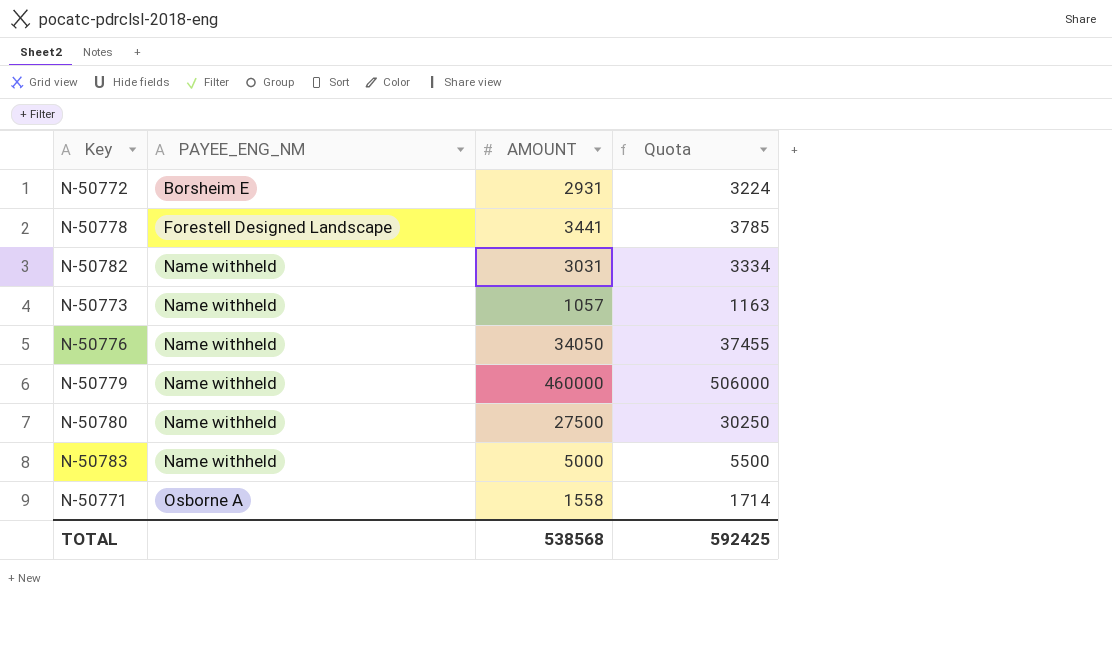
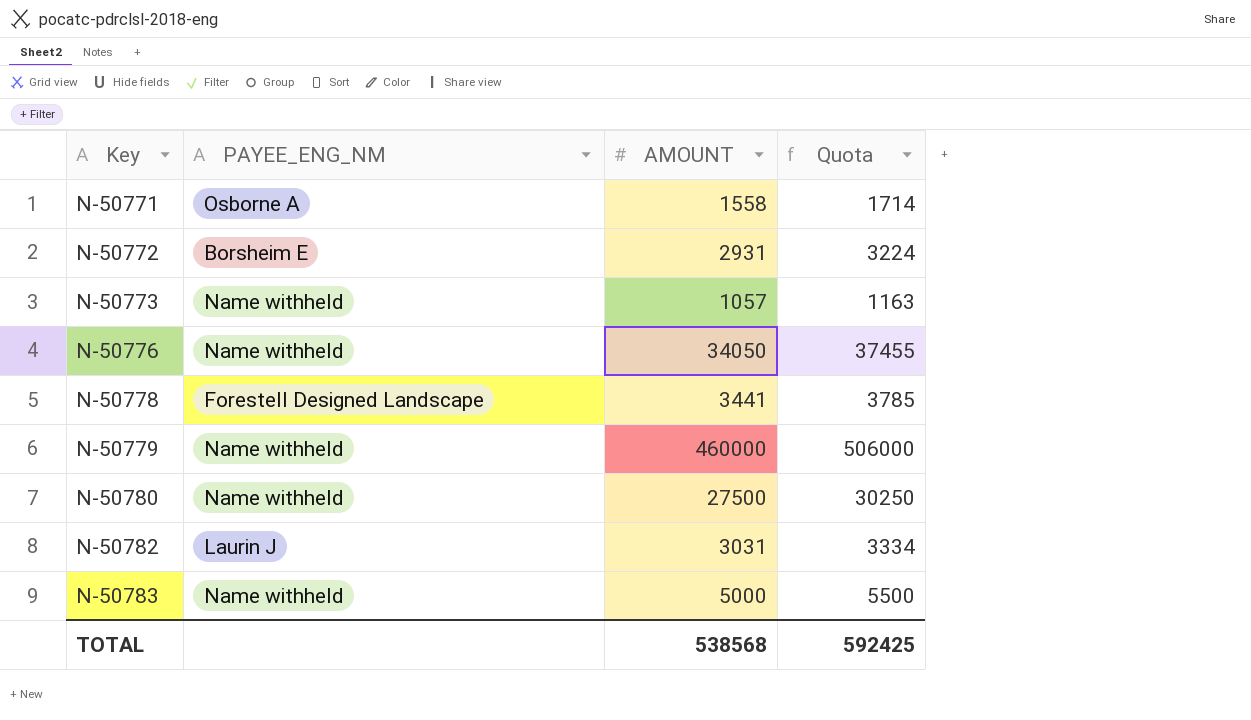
row order: PAYEE_ENG_NM ascending -> Key ascending
N-50782 | PAYEE_ENG_NM: Name withheld -> Laurin J

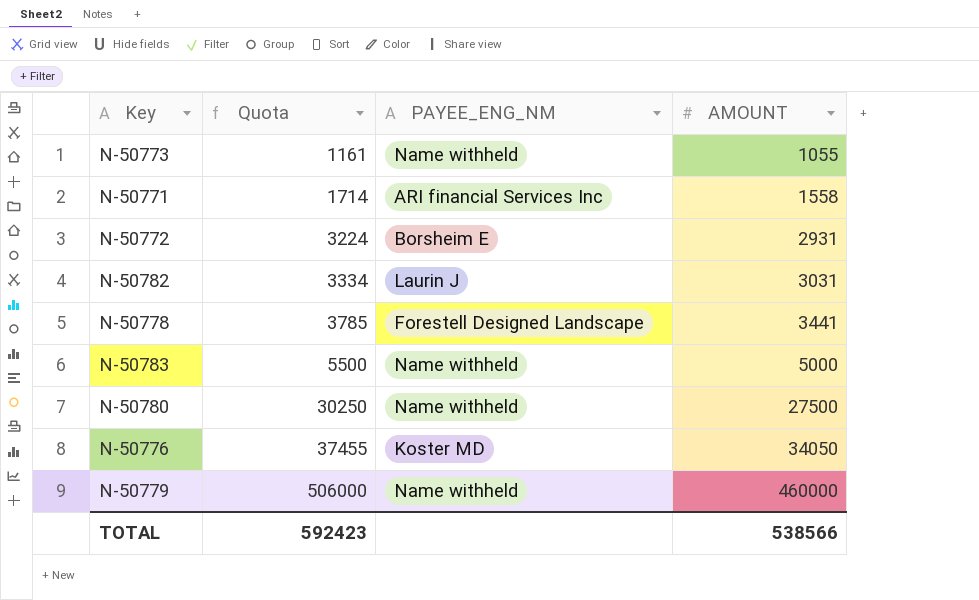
row order: Key ascending -> Quota ascending
column Quota | position: 4 -> 2
N-50773 | Quota: 1163 -> 1161
N-50773 | AMOUNT: 1057 -> 1055
N-50771 | PAYEE_ENG_NM: Osborne A -> ARI financial Services Inc
N-50776 | PAYEE_ENG_NM: Name withheld -> Koster MD
TOTAL | Quota: 592425 -> 592423
TOTAL | AMOUNT: 538568 -> 538566

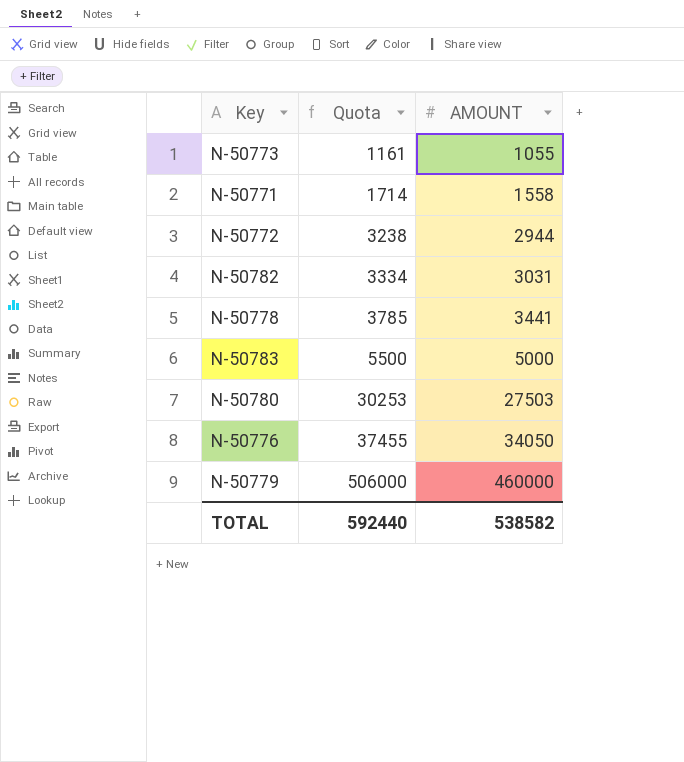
column PAYEE_ENG_NM | position: 3 -> none
N-50772 | Quota: 3224 -> 3238
N-50772 | AMOUNT: 2931 -> 2944
N-50780 | Quota: 30250 -> 30253
N-50780 | AMOUNT: 27500 -> 27503
TOTAL | Quota: 592423 -> 592440
TOTAL | AMOUNT: 538566 -> 538582

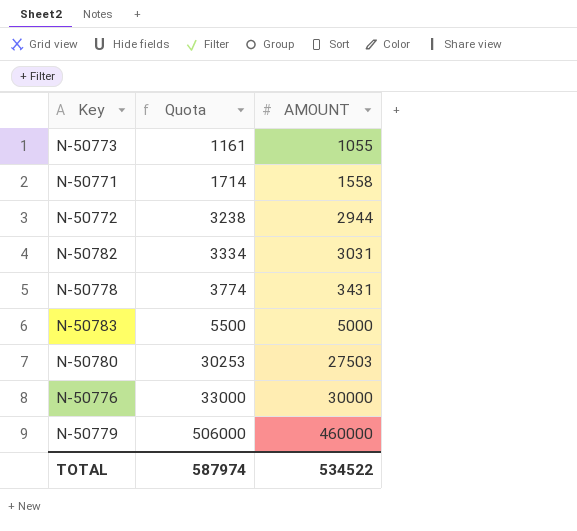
N-50778 | Quota: 3785 -> 3774
N-50778 | AMOUNT: 3441 -> 3431
N-50776 | Quota: 37455 -> 33000
N-50776 | AMOUNT: 34050 -> 30000
TOTAL | Quota: 592440 -> 587974
TOTAL | AMOUNT: 538582 -> 534522

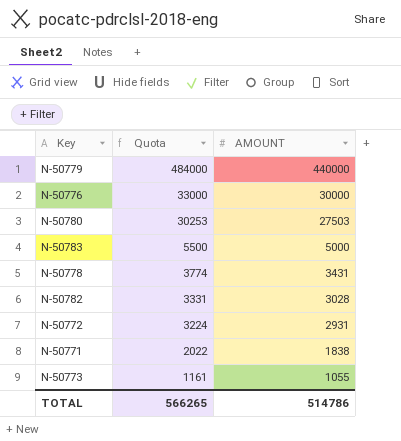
row order: Quota ascending -> Quota descending
N-50779 | Quota: 506000 -> 484000
N-50779 | AMOUNT: 460000 -> 440000
N-50782 | Quota: 3334 -> 3331
N-50782 | AMOUNT: 3031 -> 3028
N-50772 | Quota: 3238 -> 3224
N-50772 | AMOUNT: 2944 -> 2931
N-50771 | Quota: 1714 -> 2022
N-50771 | AMOUNT: 1558 -> 1838
TOTAL | Quota: 587974 -> 566265
TOTAL | AMOUNT: 534522 -> 514786

